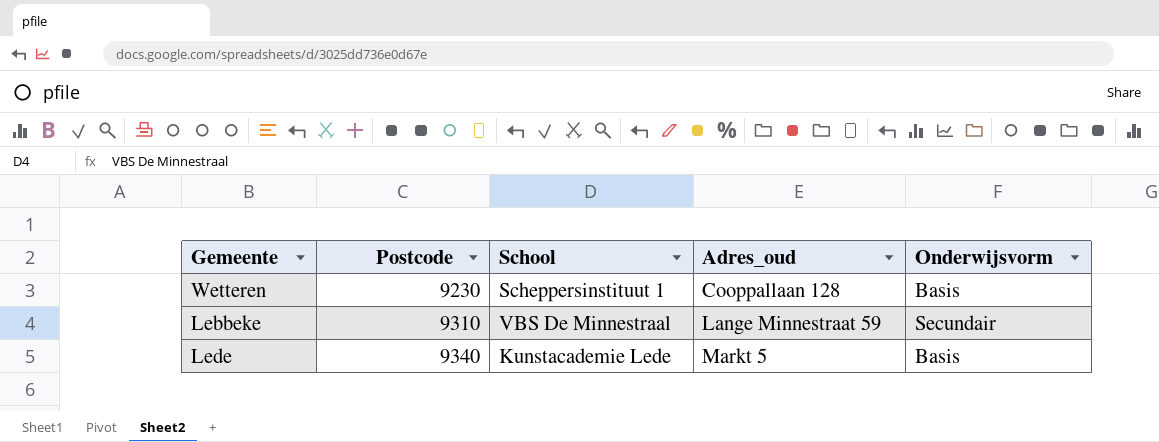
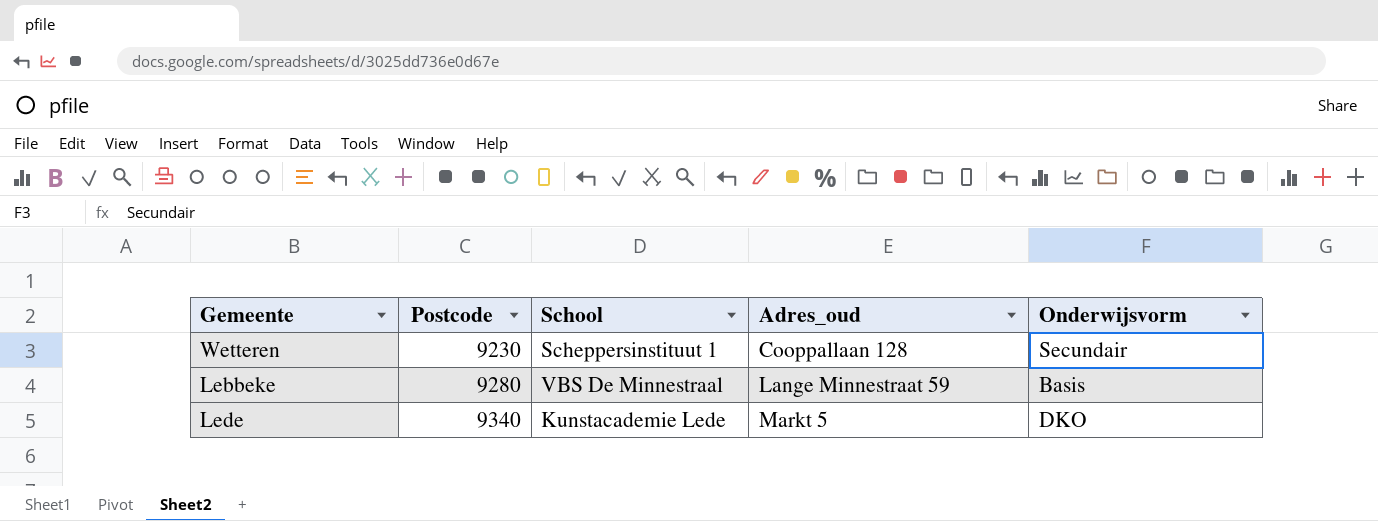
Wetteren | Onderwijsvorm: Basis -> Secundair
Lebbeke | Postcode: 9310 -> 9280
Lebbeke | Onderwijsvorm: Secundair -> Basis
Lede | Onderwijsvorm: Basis -> DKO

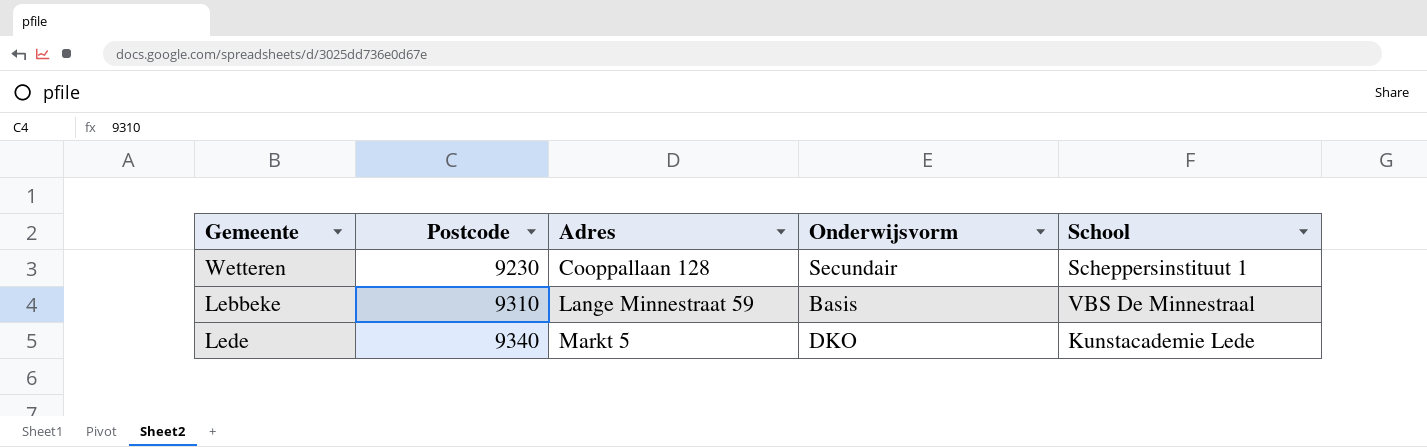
column name: Adres_oud -> Adres
column School | position: 3 -> 5
Lebbeke | Postcode: 9280 -> 9310

